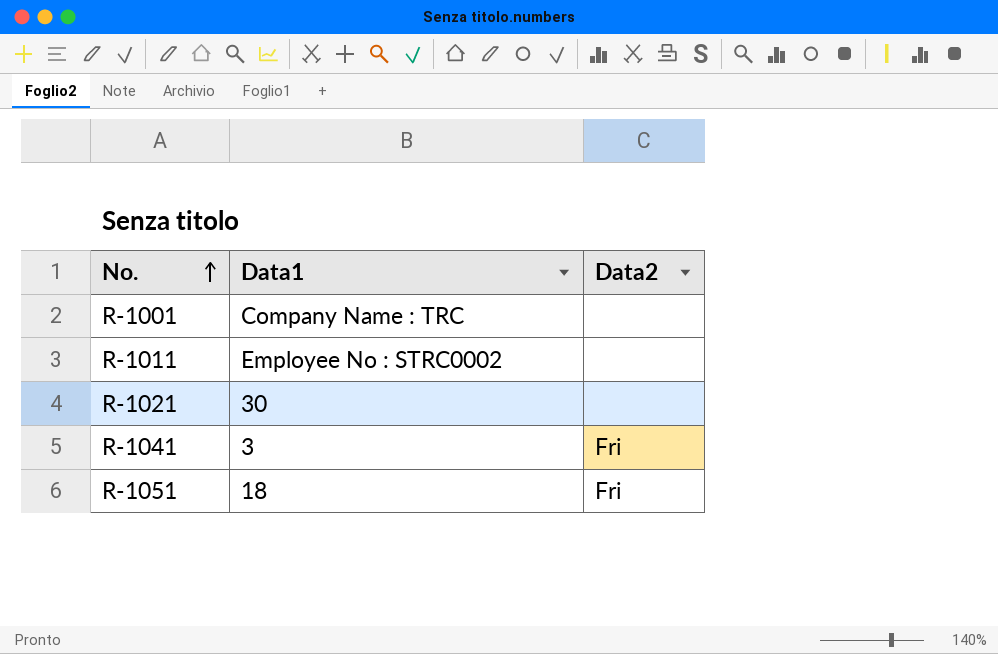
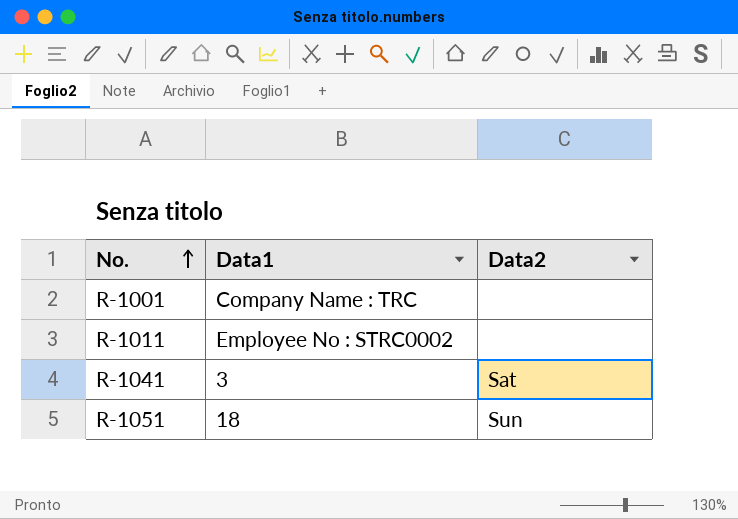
row R-1021: 30 | none -> none
R-1041 | Data2: Fri -> Sat
R-1051 | Data2: Fri -> Sun

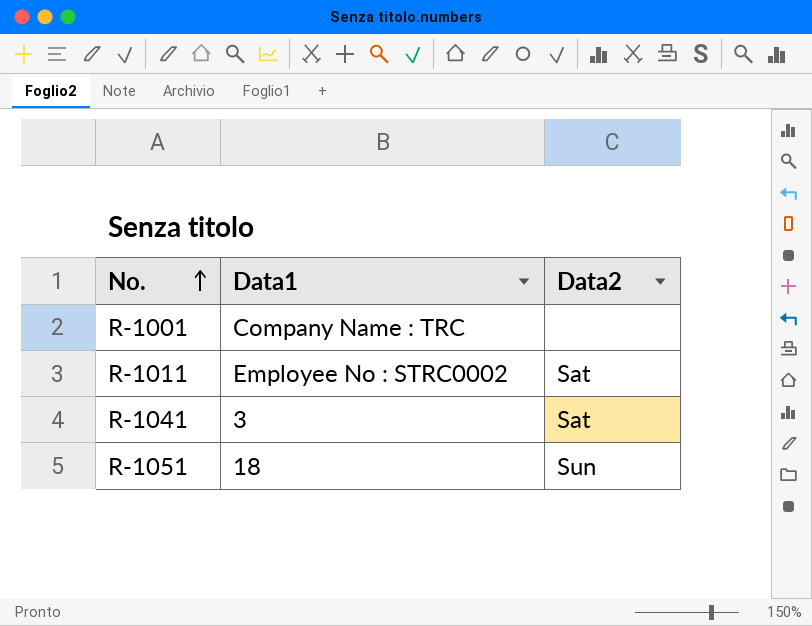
R-1011 | Data2: none -> Sat

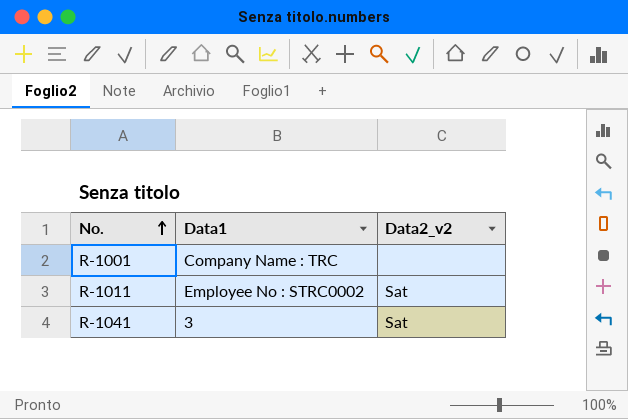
column name: Data2 -> Data2_v2
row R-1051: 18 | Sun -> none

